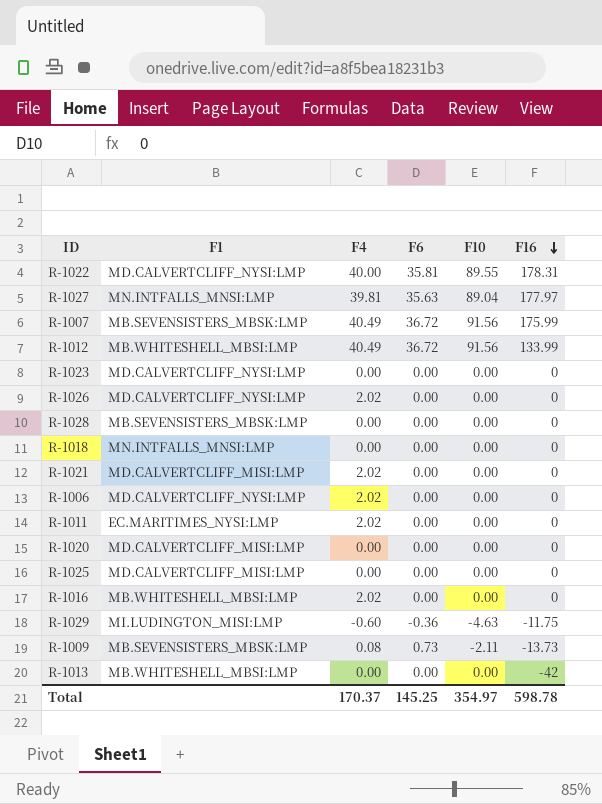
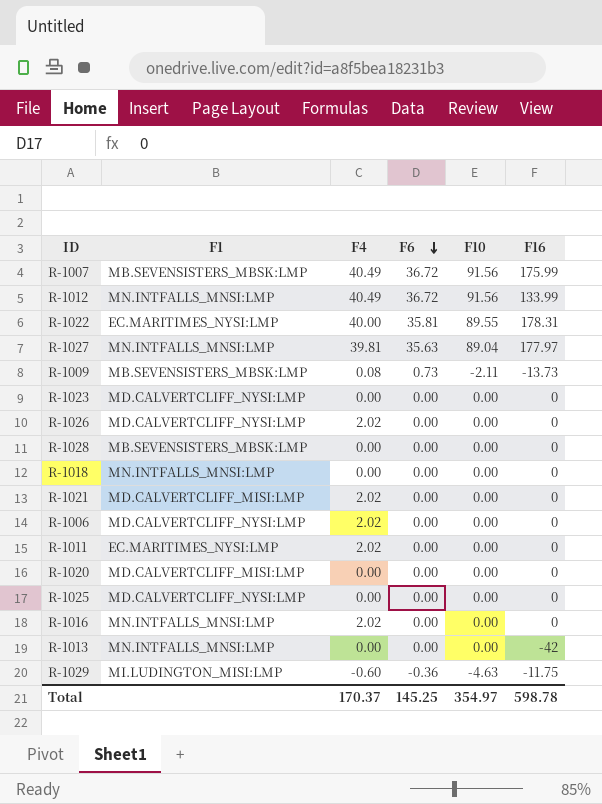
row order: F16 descending -> F6 descending
R-1012 | F1: MB.WHITESHELL_MBSI:LMP -> MN.INTFALLS_MNSI:LMP
R-1022 | F1: MD.CALVERTCLIFF_NYSI:LMP -> EC.MARITIMES_NYSI:LMP
R-1025 | F1: MD.CALVERTCLIFF_MISI:LMP -> MD.CALVERTCLIFF_NYSI:LMP
R-1016 | F1: MB.WHITESHELL_MBSI:LMP -> MN.INTFALLS_MNSI:LMP
R-1013 | F1: MB.WHITESHELL_MBSI:LMP -> MN.INTFALLS_MNSI:LMP

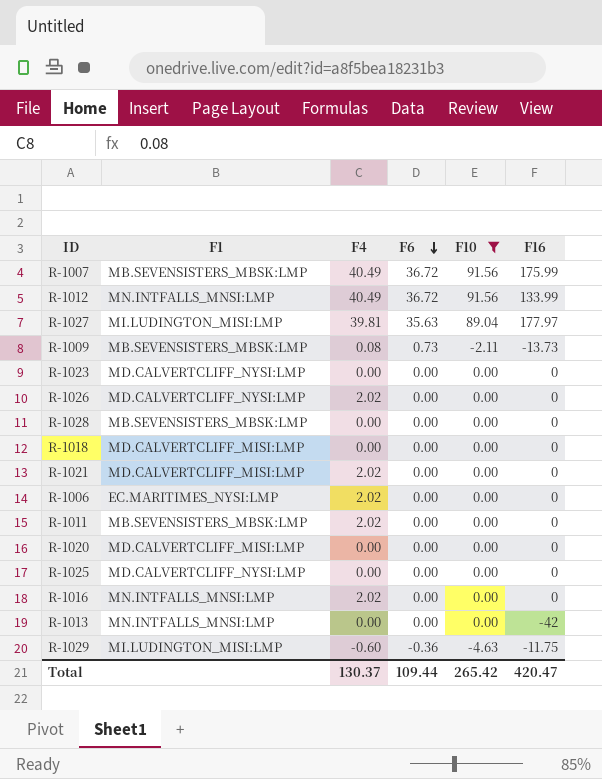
filter: none -> F10 != 89.55
R-1027 | F1: MN.INTFALLS_MNSI:LMP -> MI.LUDINGTON_MISI:LMP
R-1018 | F1: MN.INTFALLS_MNSI:LMP -> MD.CALVERTCLIFF_MISI:LMP
R-1006 | F1: MD.CALVERTCLIFF_NYSI:LMP -> EC.MARITIMES_NYSI:LMP
R-1011 | F1: EC.MARITIMES_NYSI:LMP -> MB.SEVENSISTERS_MBSK:LMP
Total | F4: 170.37 -> 130.37
Total | F6: 145.25 -> 109.44
Total | F10: 354.97 -> 265.42
Total | F16: 598.78 -> 420.47

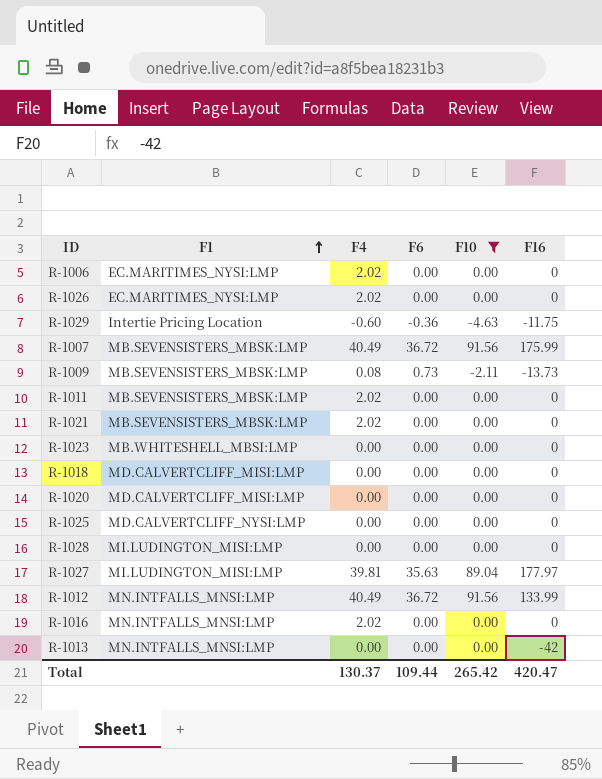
row order: F6 descending -> F1 ascending
R-1026 | F1: MD.CALVERTCLIFF_NYSI:LMP -> EC.MARITIMES_NYSI:LMP
R-1029 | F1: MI.LUDINGTON_MISI:LMP -> Intertie Pricing Location
R-1021 | F1: MD.CALVERTCLIFF_MISI:LMP -> MB.SEVENSISTERS_MBSK:LMP
R-1023 | F1: MD.CALVERTCLIFF_NYSI:LMP -> MB.WHITESHELL_MBSI:LMP
R-1028 | F1: MB.SEVENSISTERS_MBSK:LMP -> MI.LUDINGTON_MISI:LMP

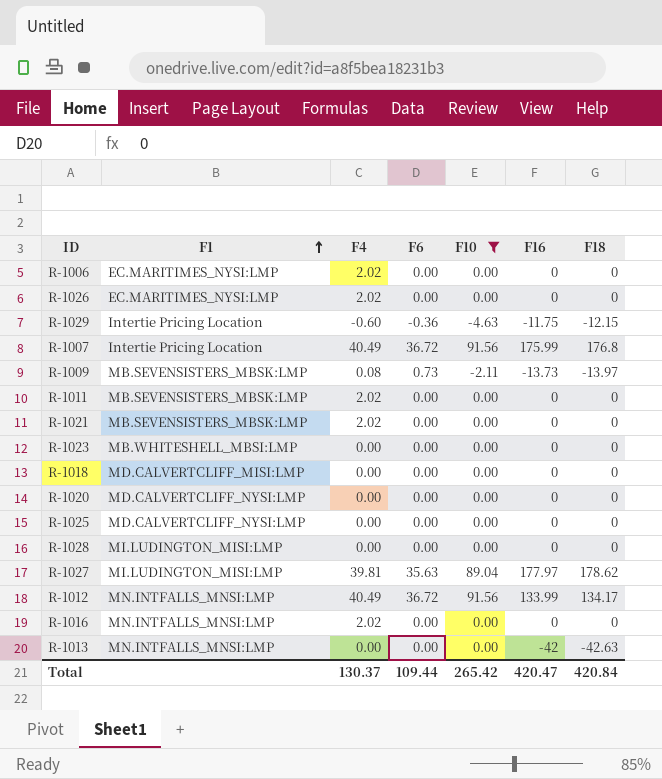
column F18 | position: none -> 7
R-1007 | F1: MB.SEVENSISTERS_MBSK:LMP -> Intertie Pricing Location
R-1020 | F1: MD.CALVERTCLIFF_MISI:LMP -> MD.CALVERTCLIFF_NYSI:LMP

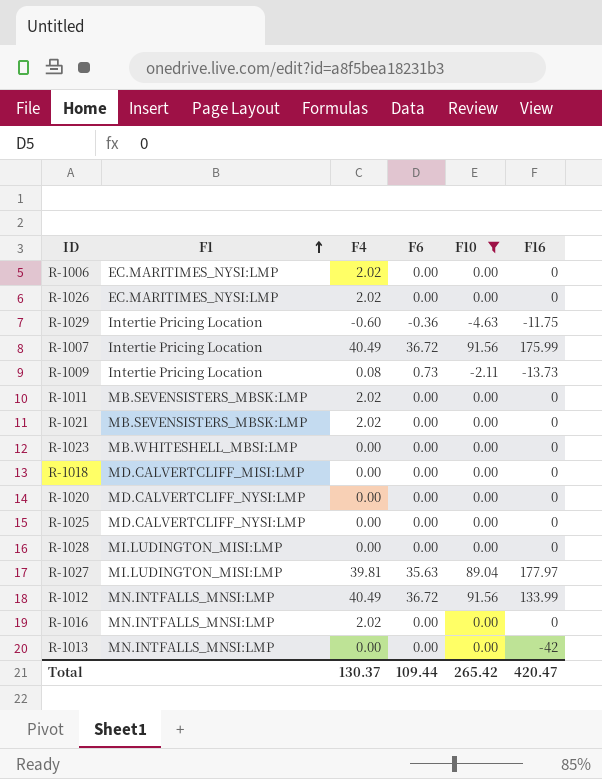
column F18 | position: 7 -> none
R-1009 | F1: MB.SEVENSISTERS_MBSK:LMP -> Intertie Pricing Location

